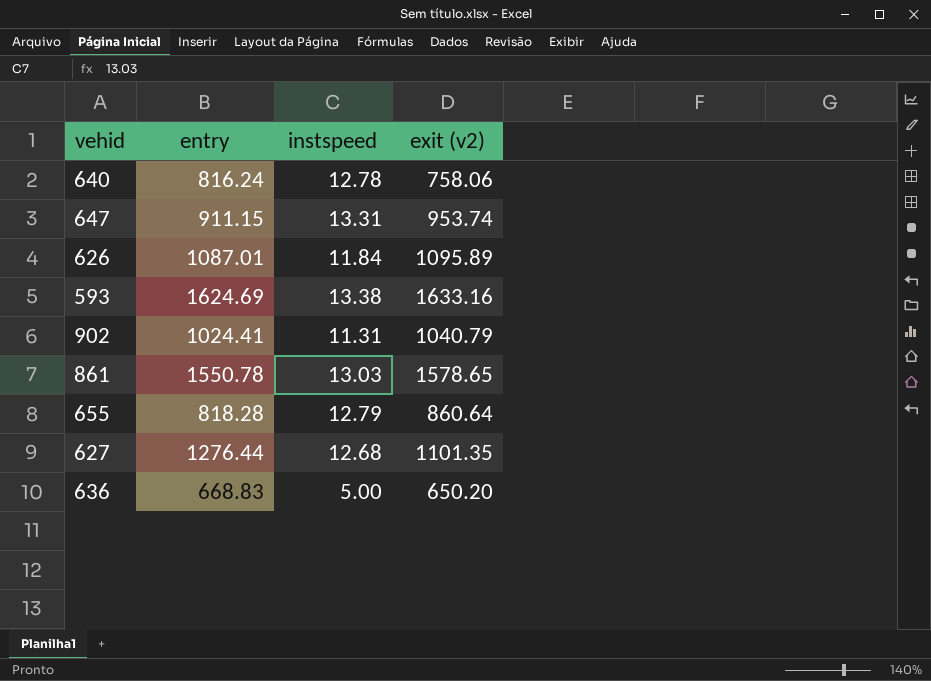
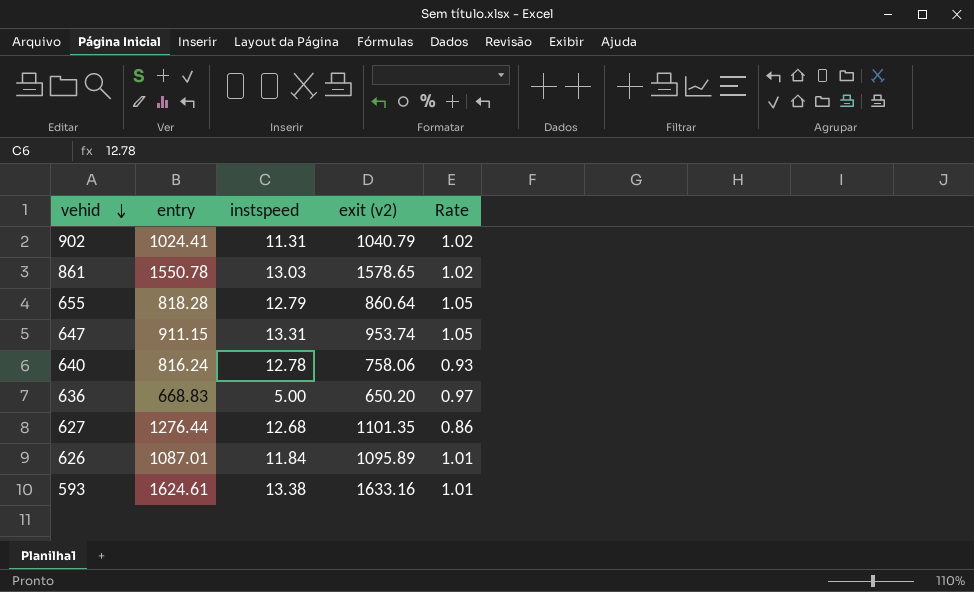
row order: none -> vehid descending
column Rate | formula: none -> [exit (v2)] / [entry]
593 | entry: 1624.69 -> 1624.61

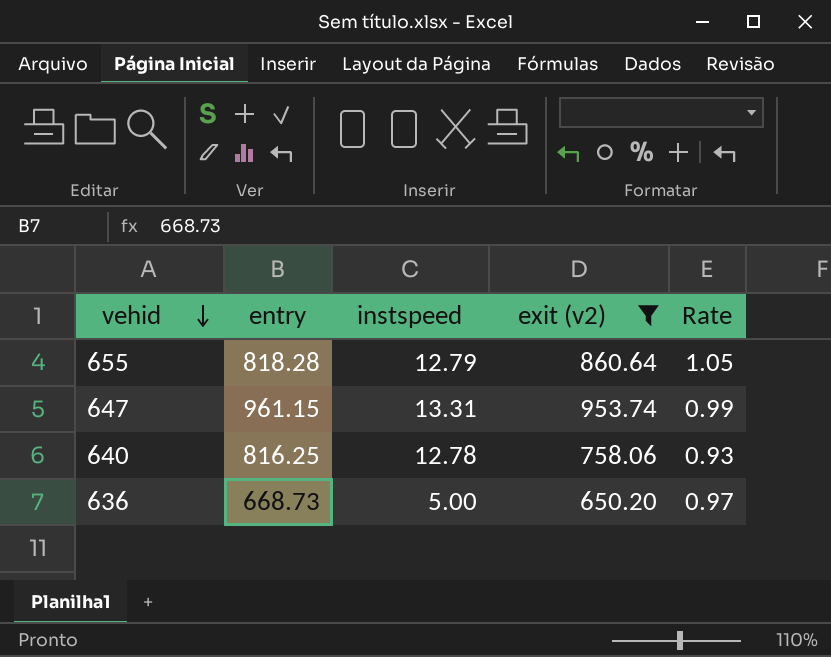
filter: none -> exit (v2) <= 953.74
647 | entry: 911.15 -> 961.15
647 | Rate: 1.05 -> 0.99
640 | entry: 816.24 -> 816.25
636 | entry: 668.83 -> 668.73

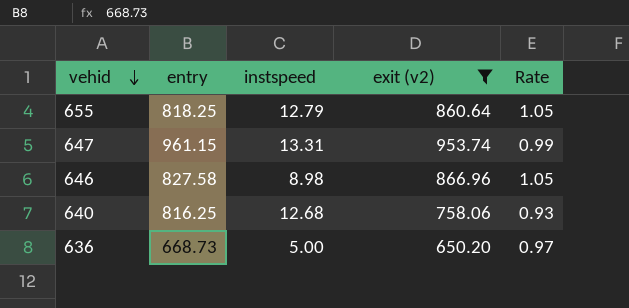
655 | entry: 818.28 -> 818.25
row 646: none -> 827.58 | 8.98 | 866.96 | 1.05
640 | instspeed: 12.78 -> 12.68

